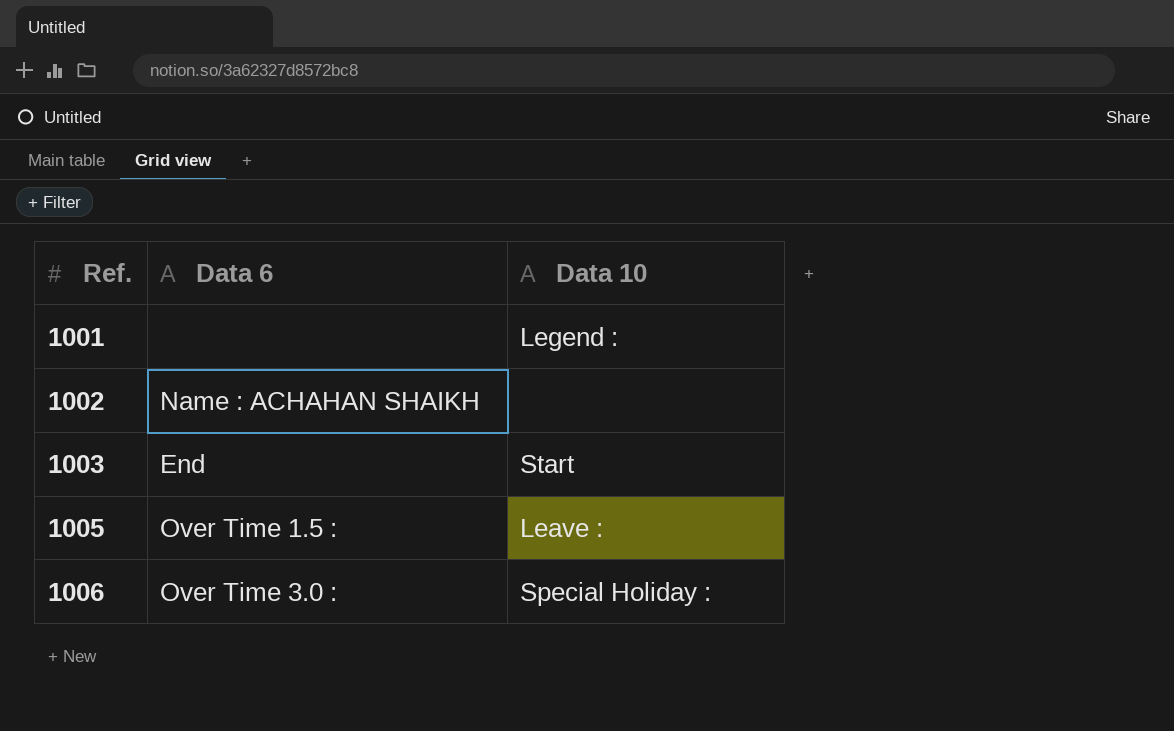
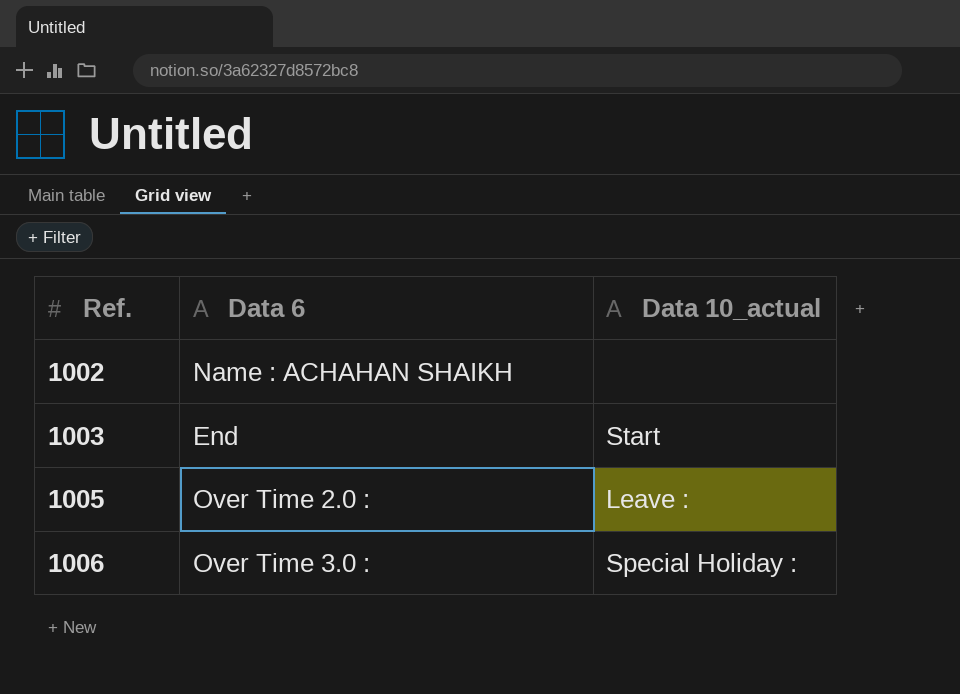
column name: Data 10 -> Data 10_actual
row 1001: none | Legend : -> none
1005 | Data 6: Over Time 1.5 : -> Over Time 2.0 :

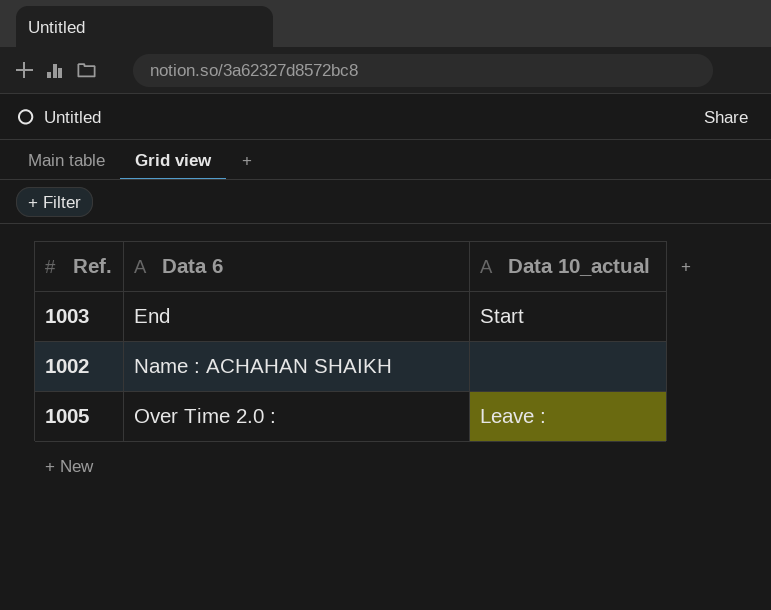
row order: Ref. ascending -> Data 6 ascending
row 1006: Over Time 3.0 : | Special Holiday : -> none

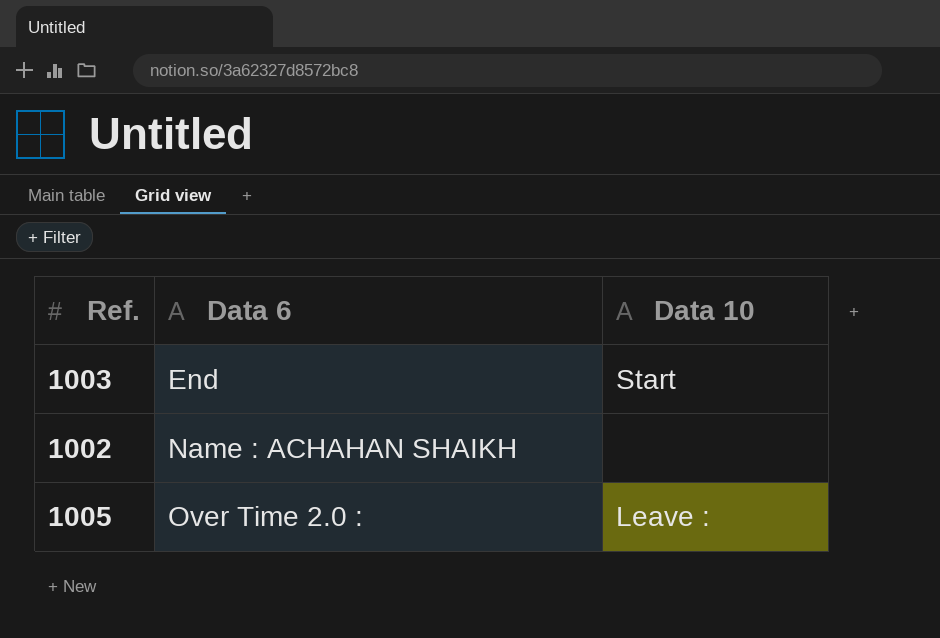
column name: Data 10_actual -> Data 10

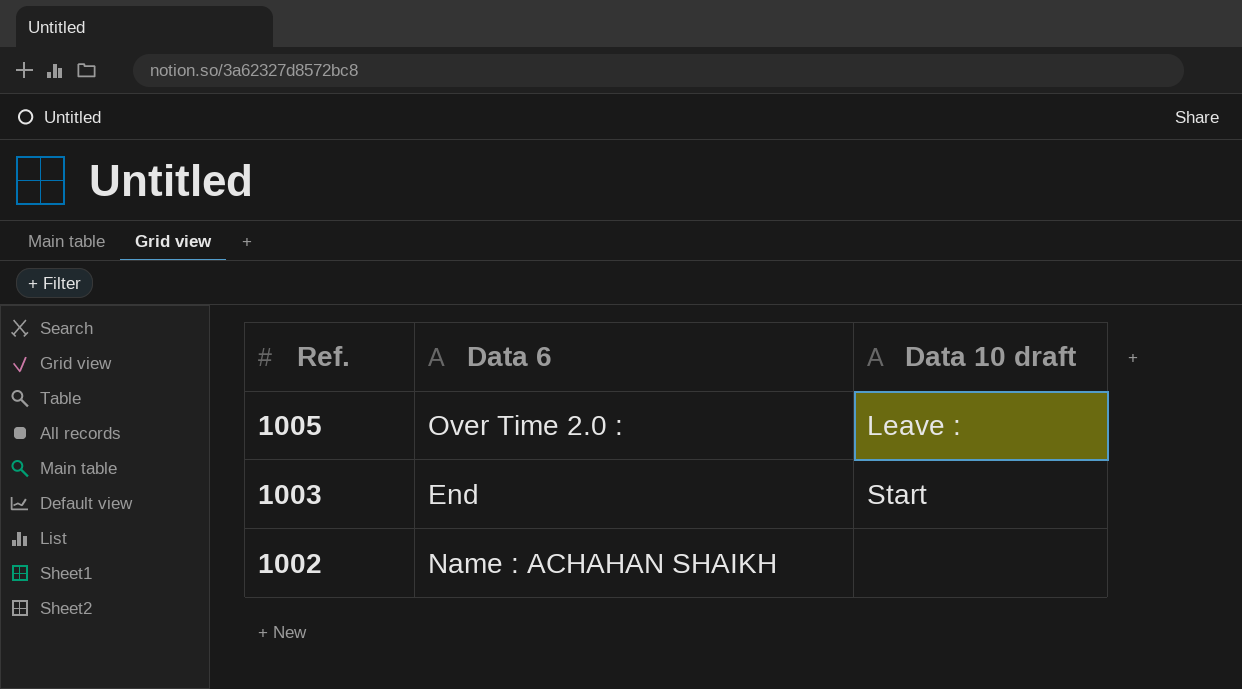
row order: Data 6 ascending -> Ref. descending
column name: Data 10 -> Data 10 draft

